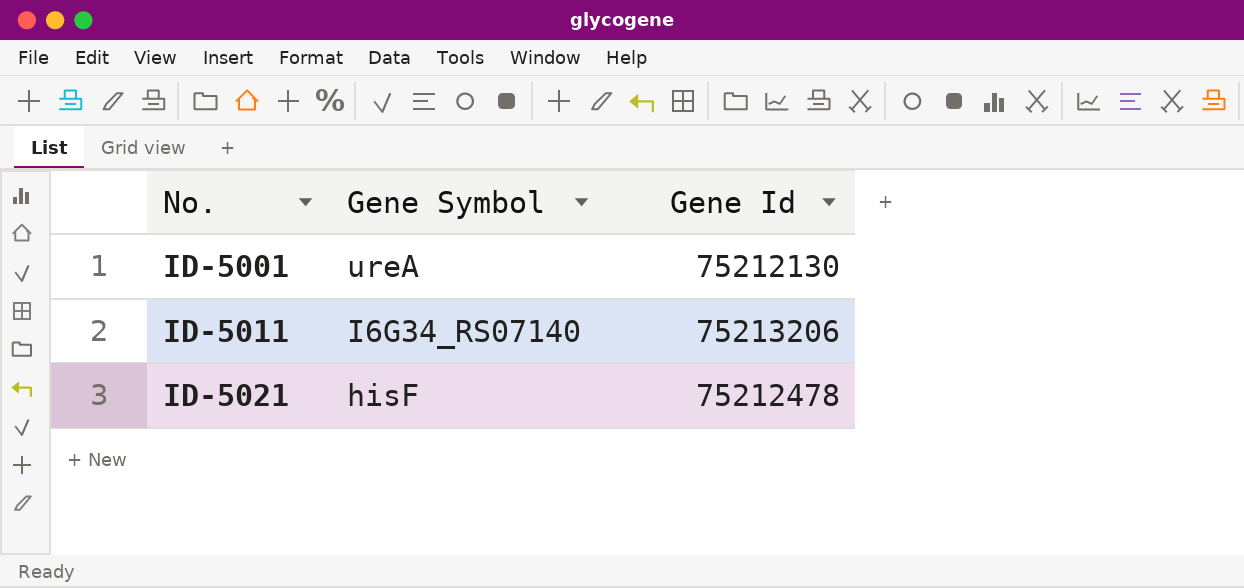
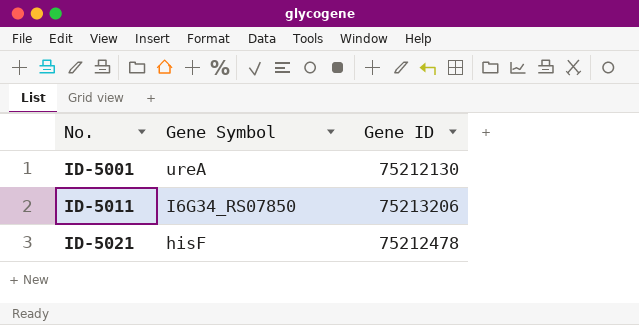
column name: Gene Id -> Gene ID
ID-5011 | Gene Symbol: I6G34_RS07140 -> I6G34_RS07850

